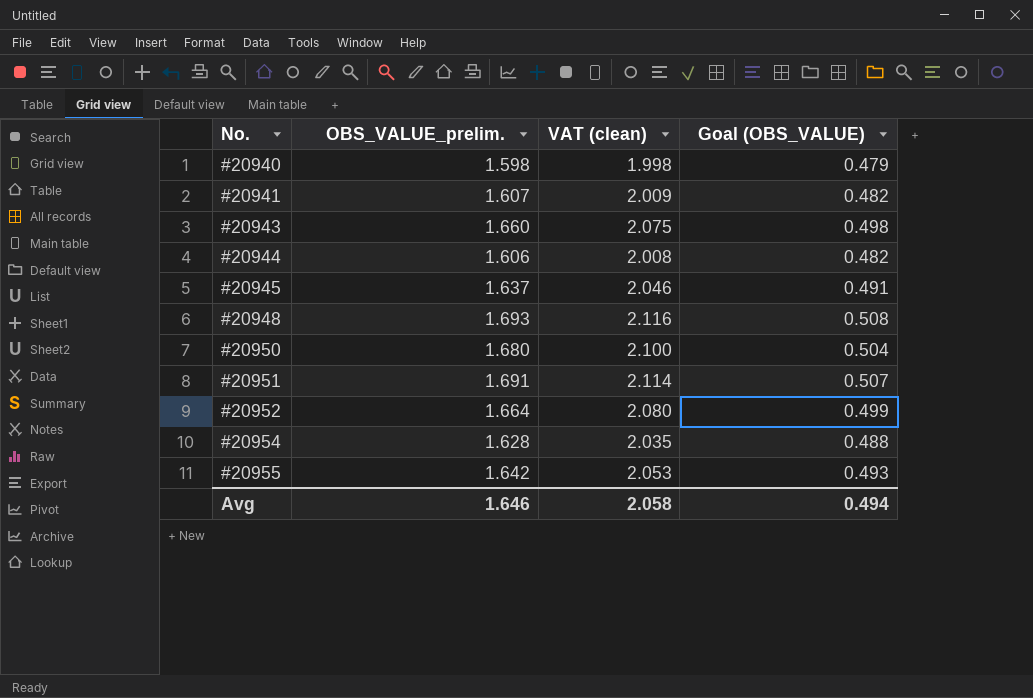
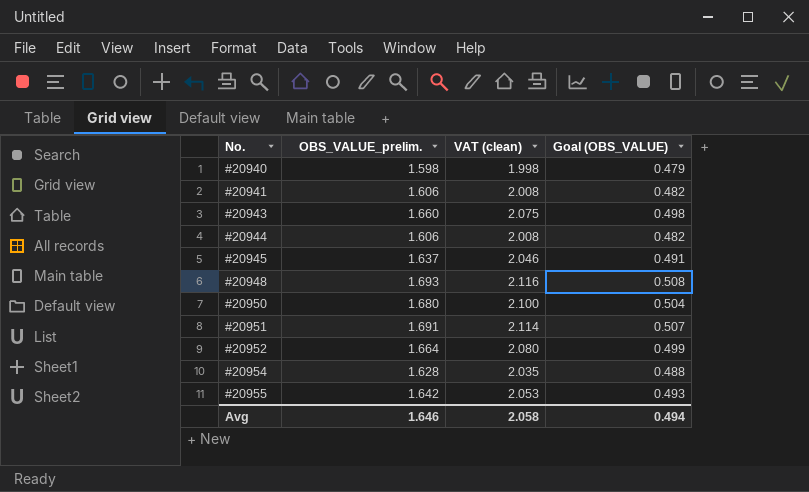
#20941 | OBS_VALUE_prelim.: 1.607 -> 1.606
#20941 | VAT (clean): 2.009 -> 2.008

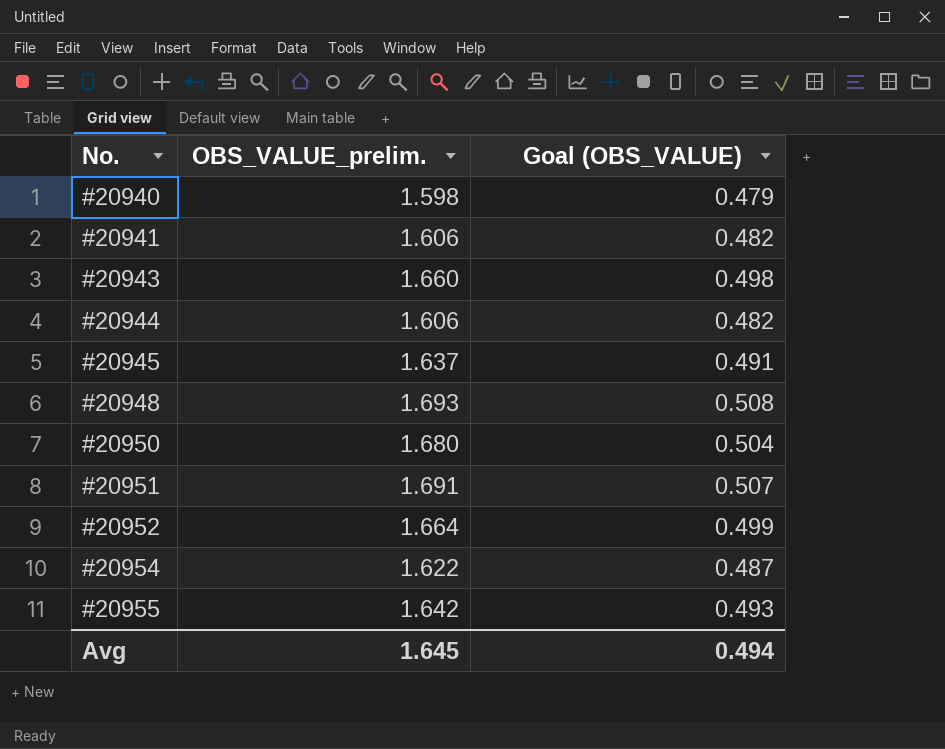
column VAT (clean) | formula: [OBS_VALUE_prelim.] * 1.25 -> none
#20954 | OBS_VALUE_prelim.: 1.628 -> 1.622
#20954 | Goal (OBS_VALUE): 0.488 -> 0.487
Avg | OBS_VALUE_prelim.: 1.646 -> 1.645

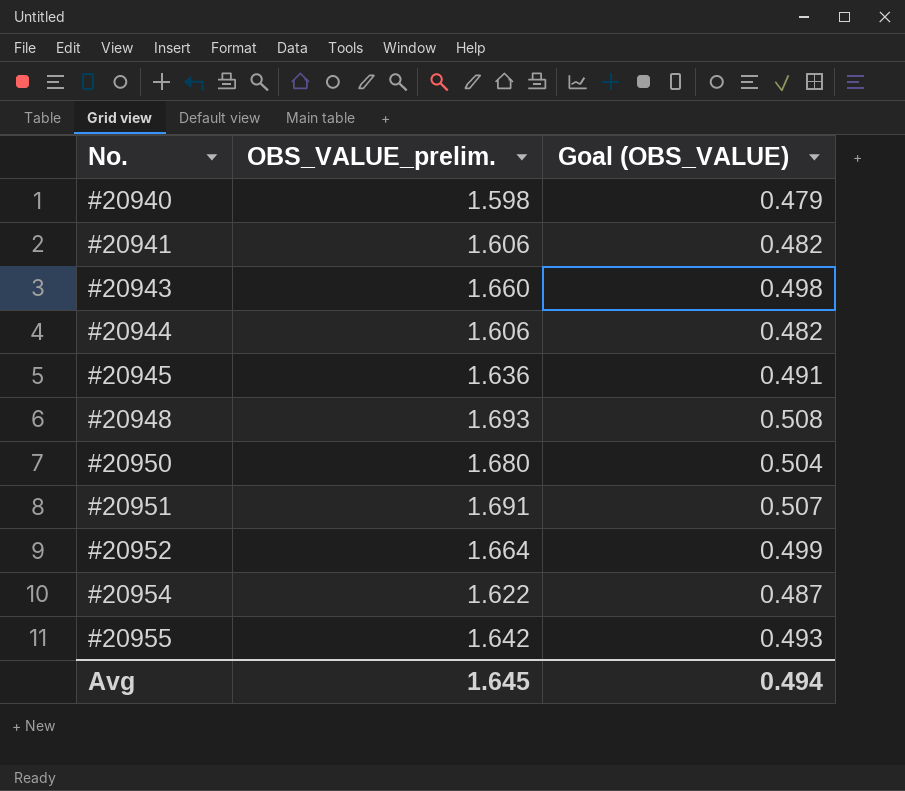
#20945 | OBS_VALUE_prelim.: 1.637 -> 1.636

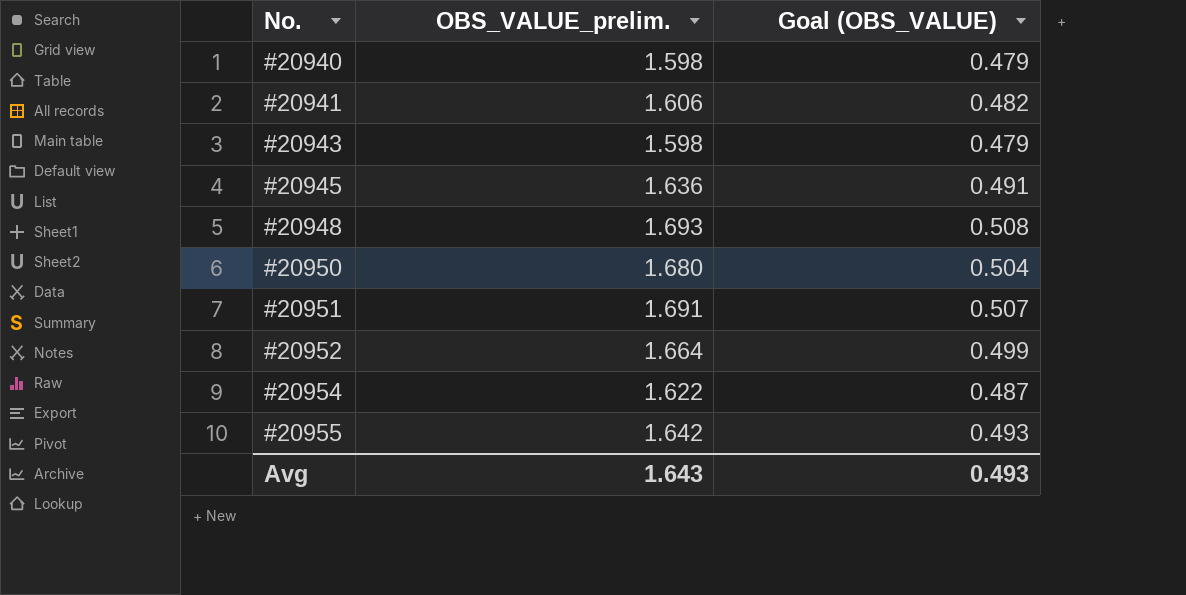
row #20944: 1.606 | 0.482 -> none
#20943 | OBS_VALUE_prelim.: 1.660 -> 1.598
#20943 | Goal (OBS_VALUE): 0.498 -> 0.479
Avg | OBS_VALUE_prelim.: 1.645 -> 1.643
Avg | Goal (OBS_VALUE): 0.494 -> 0.493

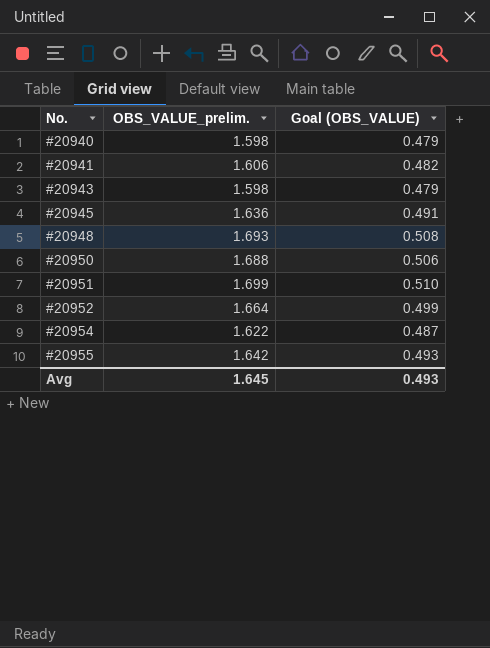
#20950 | OBS_VALUE_prelim.: 1.680 -> 1.688
#20950 | Goal (OBS_VALUE): 0.504 -> 0.506
#20951 | OBS_VALUE_prelim.: 1.691 -> 1.699
#20951 | Goal (OBS_VALUE): 0.507 -> 0.510
Avg | OBS_VALUE_prelim.: 1.643 -> 1.645

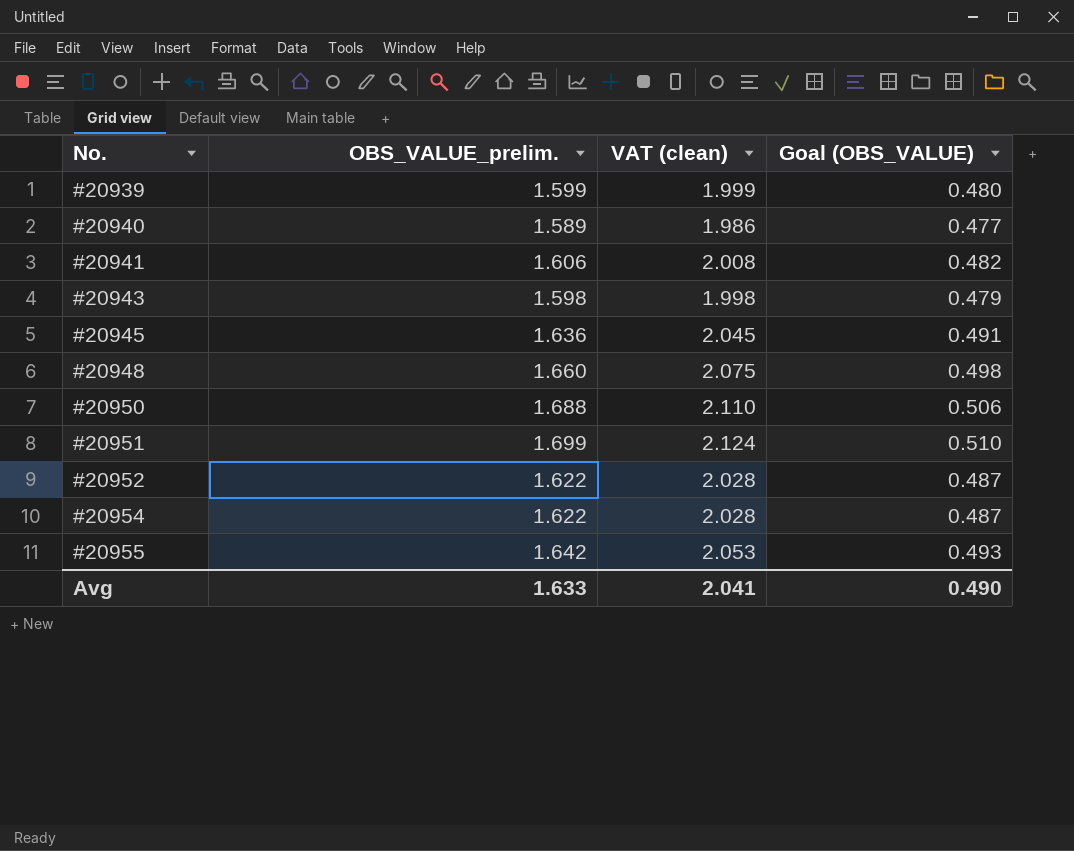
column VAT (clean) | formula: none -> [OBS_VALUE_prelim.] * 1.25
row #20939: none -> 1.599 | 1.999 | 0.480
#20940 | OBS_VALUE_prelim.: 1.598 -> 1.589
#20940 | Goal (OBS_VALUE): 0.479 -> 0.477
#20948 | OBS_VALUE_prelim.: 1.693 -> 1.660
#20948 | Goal (OBS_VALUE): 0.508 -> 0.498
#20952 | OBS_VALUE_prelim.: 1.664 -> 1.622
#20952 | Goal (OBS_VALUE): 0.499 -> 0.487
Avg | OBS_VALUE_prelim.: 1.645 -> 1.633
Avg | Goal (OBS_VALUE): 0.493 -> 0.490

